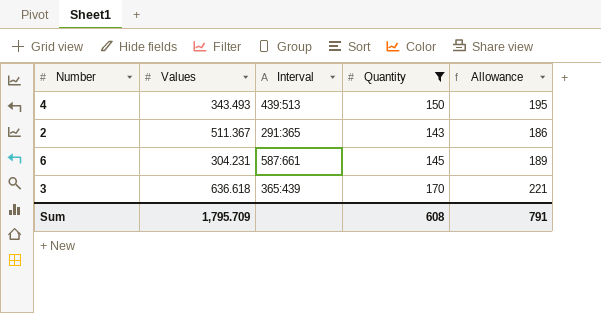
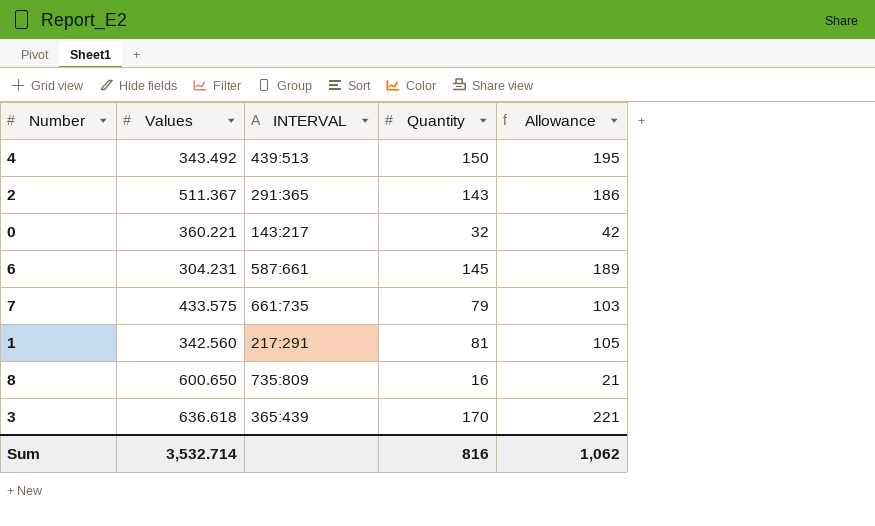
filter: Quantity >= 143 -> none
column name: Interval -> INTERVAL
4 | Values: 343.493 -> 343.492
Sum | Values: 1,795.709 -> 3,532.714
Sum | Quantity: 608 -> 816
Sum | Allowance: 791 -> 1,062

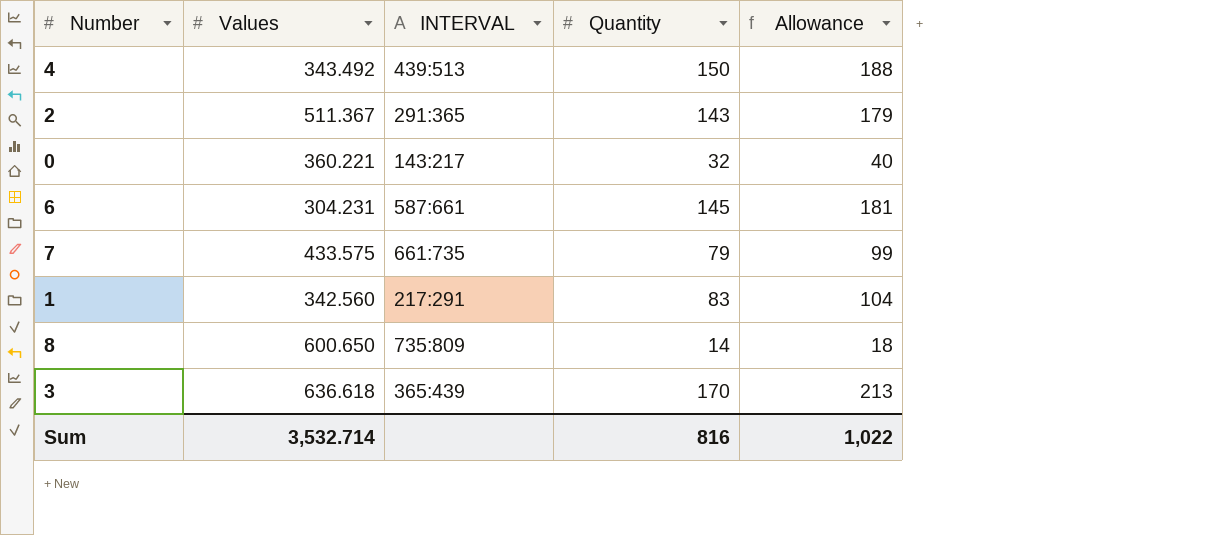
column Allowance | formula: [Quantity] * 1.3 -> [Quantity] * 1.25
1 | Quantity: 81 -> 83
8 | Quantity: 16 -> 14
Sum | Allowance: 1,062 -> 1,022

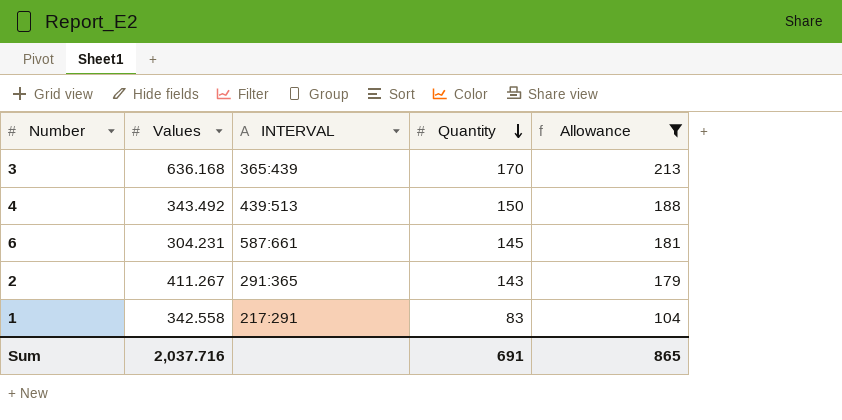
filter: none -> Allowance >= 104
row order: none -> Quantity descending
3 | Values: 636.618 -> 636.168
2 | Values: 511.367 -> 411.267
1 | Values: 342.560 -> 342.558
Sum | Values: 3,532.714 -> 2,037.716
Sum | Quantity: 816 -> 691
Sum | Allowance: 1,022 -> 865

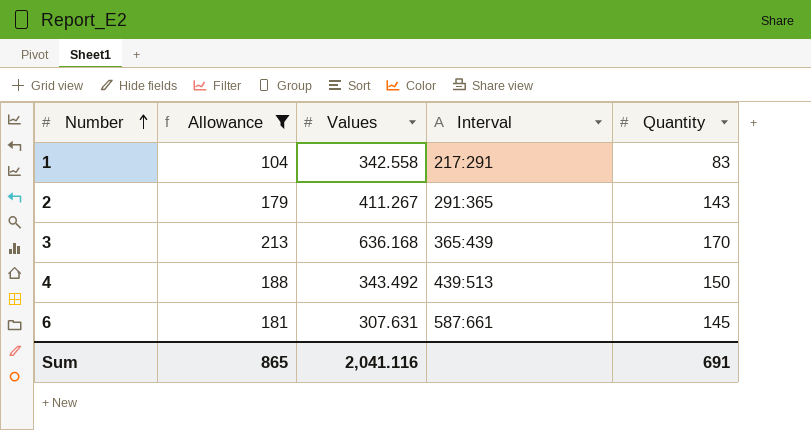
row order: Quantity descending -> Number ascending
column Allowance | position: 5 -> 2
column name: INTERVAL -> Interval
6 | Values: 304.231 -> 307.631
Sum | Values: 2,037.716 -> 2,041.116

